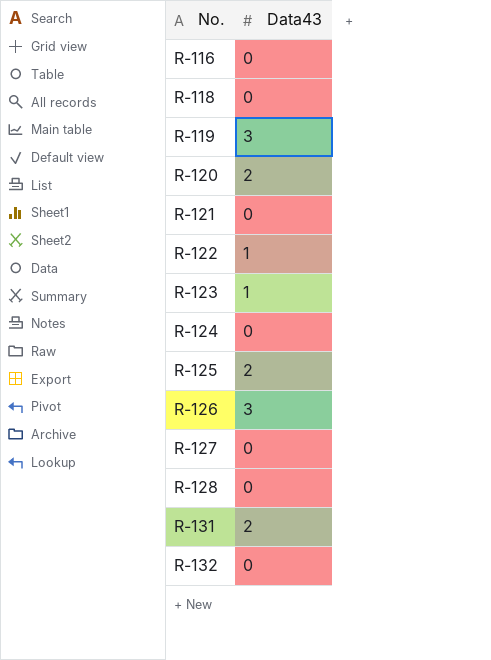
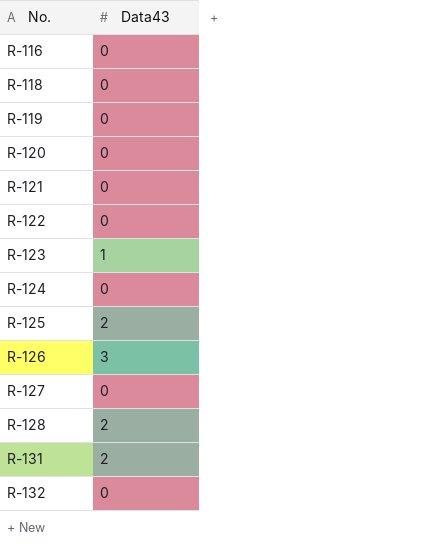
R-119 | Data43: 3 -> 0
R-120 | Data43: 2 -> 0
R-122 | Data43: 1 -> 0
R-128 | Data43: 0 -> 2

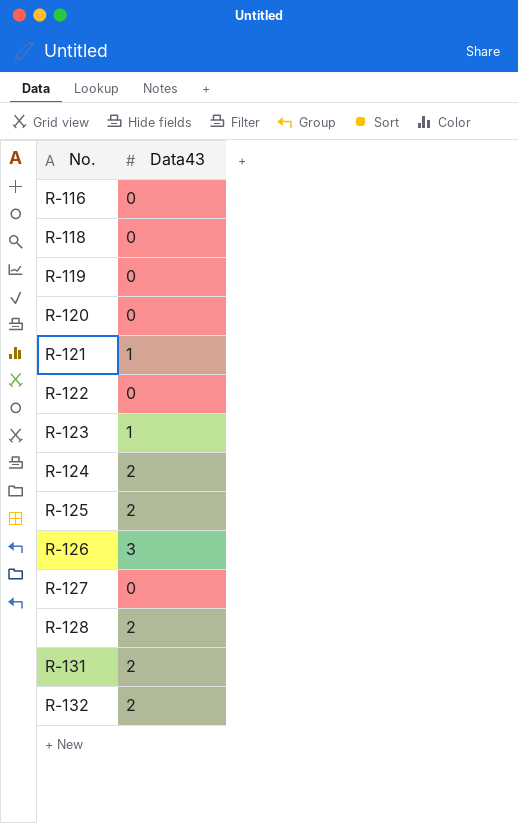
R-121 | Data43: 0 -> 1
R-124 | Data43: 0 -> 2
R-132 | Data43: 0 -> 2

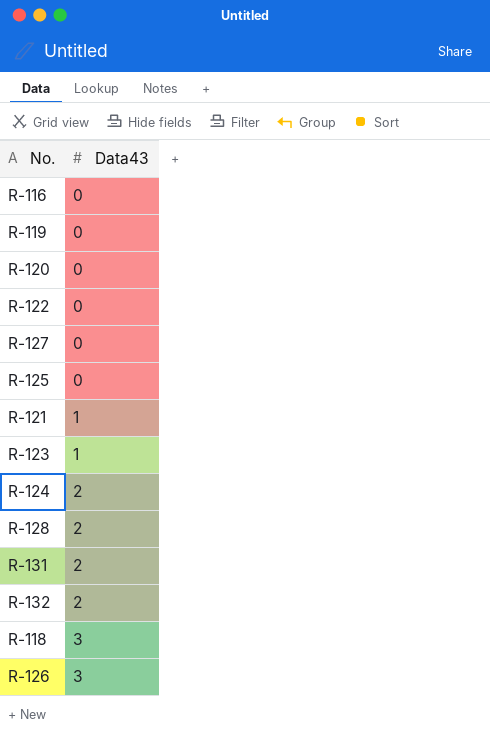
row order: No. ascending -> Data43 ascending
R-125 | Data43: 2 -> 0
R-118 | Data43: 0 -> 3

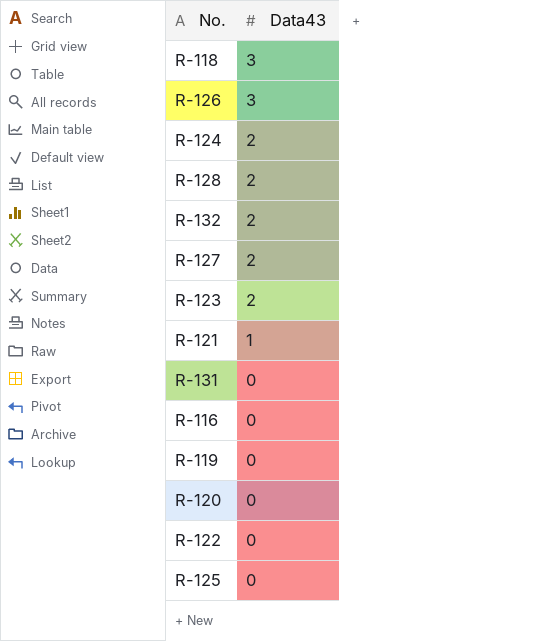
row order: Data43 ascending -> Data43 descending
R-127 | Data43: 0 -> 2
R-123 | Data43: 1 -> 2
R-131 | Data43: 2 -> 0

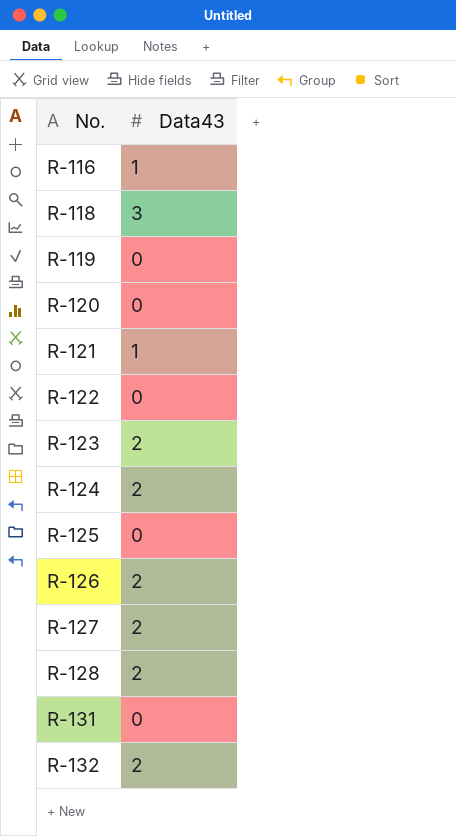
row order: Data43 descending -> No. ascending
R-116 | Data43: 0 -> 1
R-126 | Data43: 3 -> 2

